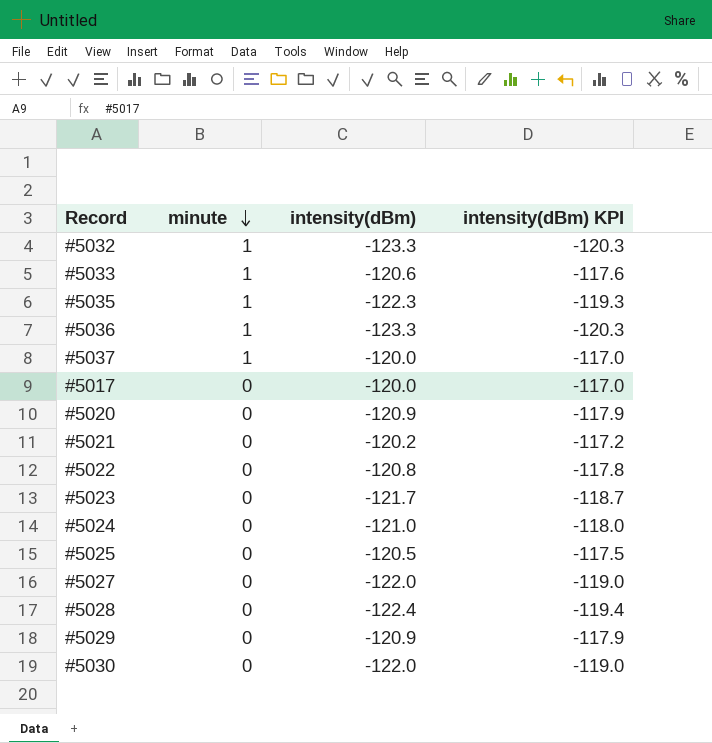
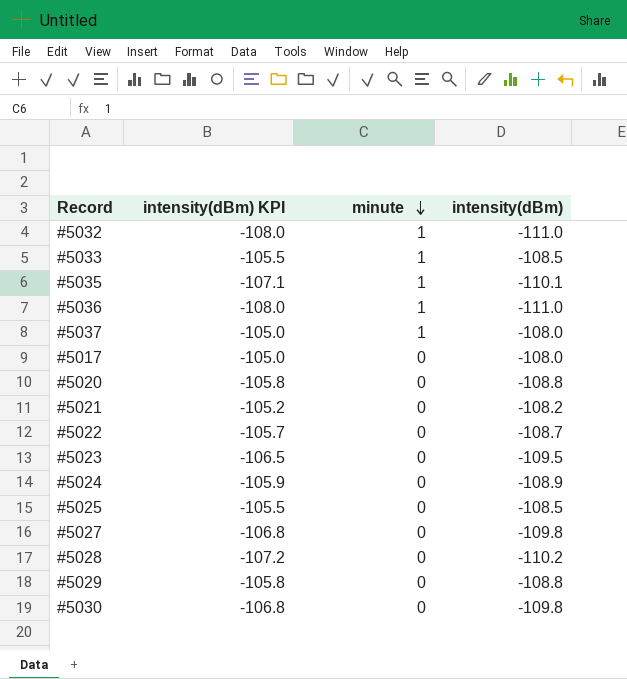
column intensity(dBm) KPI | position: 4 -> 2
#5032 | intensity(dBm) KPI: -120.3 -> -108.0
#5032 | intensity(dBm): -123.3 -> -111.0
#5033 | intensity(dBm) KPI: -117.6 -> -105.5
#5033 | intensity(dBm): -120.6 -> -108.5
#5035 | intensity(dBm) KPI: -119.3 -> -107.1
#5035 | intensity(dBm): -122.3 -> -110.1
#5036 | intensity(dBm) KPI: -120.3 -> -108.0
#5036 | intensity(dBm): -123.3 -> -111.0
#5037 | intensity(dBm) KPI: -117.0 -> -105.0
#5037 | intensity(dBm): -120.0 -> -108.0
#5017 | intensity(dBm) KPI: -117.0 -> -105.0
#5017 | intensity(dBm): -120.0 -> -108.0
#5020 | intensity(dBm) KPI: -117.9 -> -105.8
#5020 | intensity(dBm): -120.9 -> -108.8
#5021 | intensity(dBm) KPI: -117.2 -> -105.2
#5021 | intensity(dBm): -120.2 -> -108.2
#5022 | intensity(dBm) KPI: -117.8 -> -105.7
#5022 | intensity(dBm): -120.8 -> -108.7
#5023 | intensity(dBm) KPI: -118.7 -> -106.5
#5023 | intensity(dBm): -121.7 -> -109.5
#5024 | intensity(dBm) KPI: -118.0 -> -105.9
#5024 | intensity(dBm): -121.0 -> -108.9
#5025 | intensity(dBm) KPI: -117.5 -> -105.5
#5025 | intensity(dBm): -120.5 -> -108.5
#5027 | intensity(dBm) KPI: -119.0 -> -106.8
#5027 | intensity(dBm): -122.0 -> -109.8
#5028 | intensity(dBm) KPI: -119.4 -> -107.2
#5028 | intensity(dBm): -122.4 -> -110.2
#5029 | intensity(dBm) KPI: -117.9 -> -105.8
#5029 | intensity(dBm): -120.9 -> -108.8
#5030 | intensity(dBm) KPI: -119.0 -> -106.8
#5030 | intensity(dBm): -122.0 -> -109.8

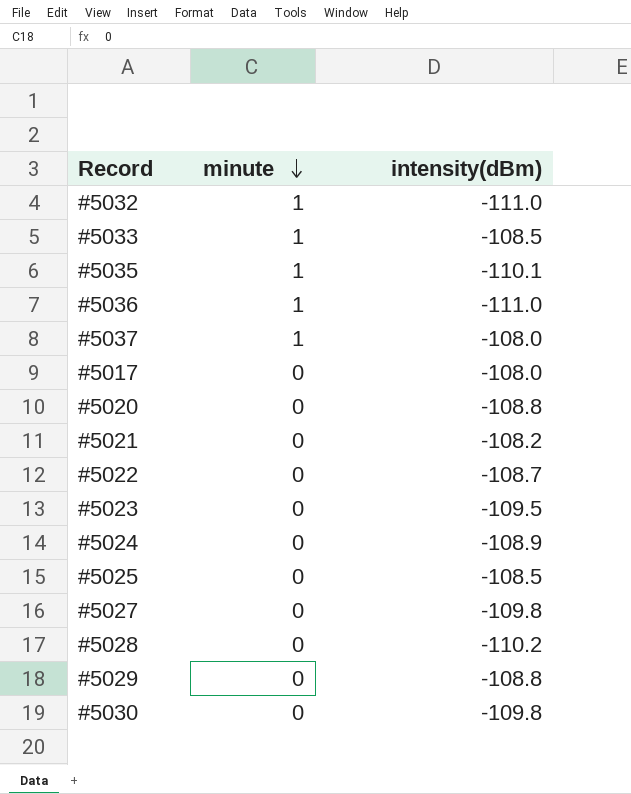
column intensity(dBm) KPI | formula: [intensity(dBm)] + 3 -> none

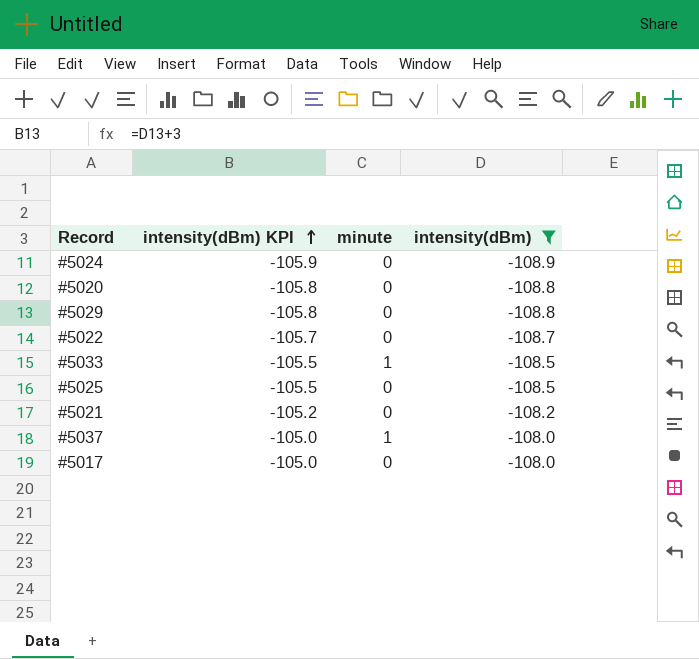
filter: none -> intensity(dBm) >= -108.9
row order: minute descending -> intensity(dBm) KPI ascending
column intensity(dBm) KPI | formula: none -> [intensity(dBm)] + 3

